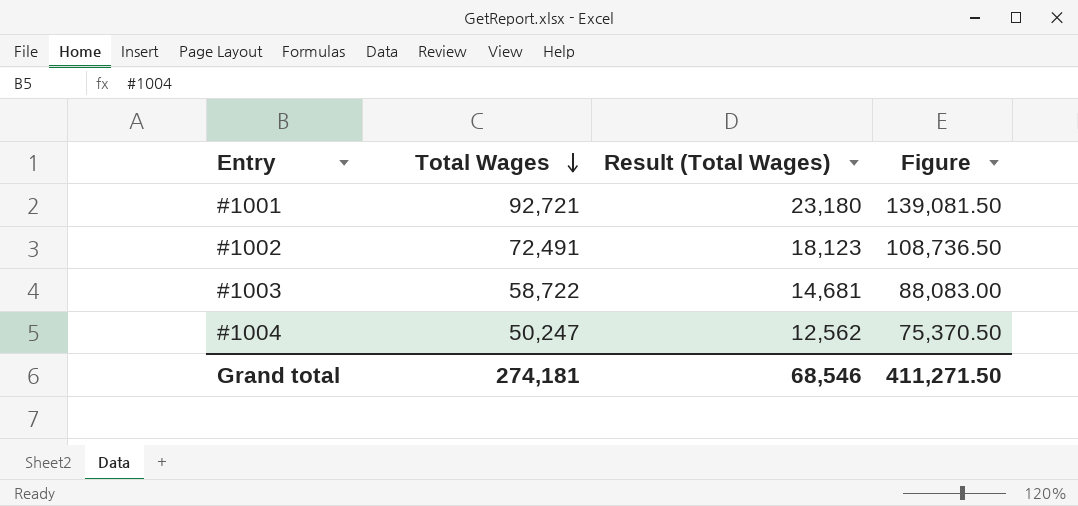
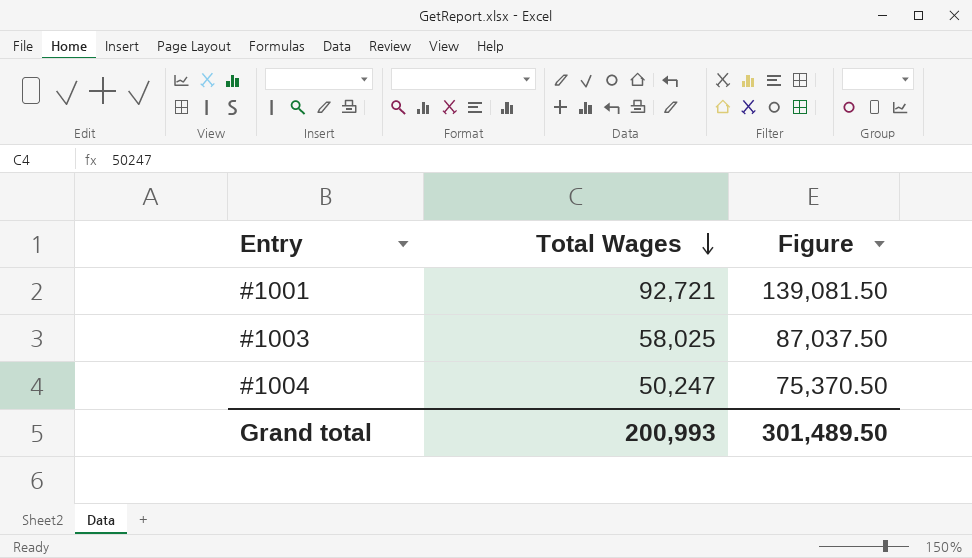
column Result (Total Wages) | formula: [Total Wages] * 0.25 -> none
row #1002: 72,491 | 18,123 | 108,736.50 -> none
#1003 | Total Wages: 58,722 -> 58,025
#1003 | Figure: 88,083.00 -> 87,037.50
Grand total | Total Wages: 274,181 -> 200,993
Grand total | Figure: 411,271.50 -> 301,489.50

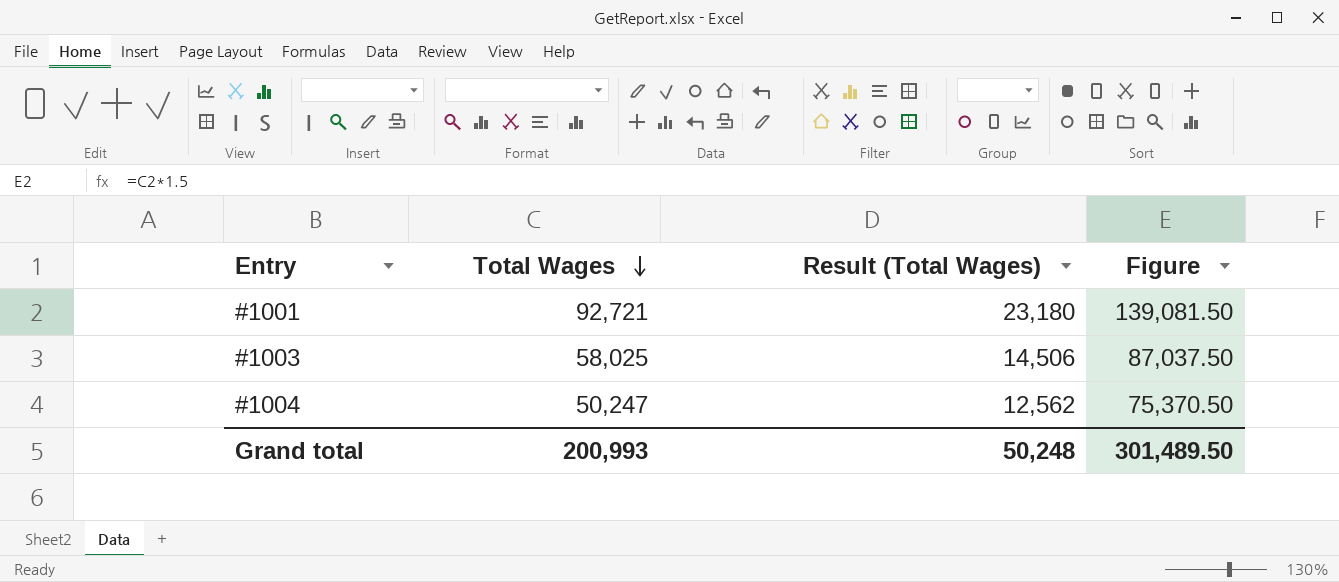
column Result (Total Wages) | formula: none -> [Total Wages] * 0.25

